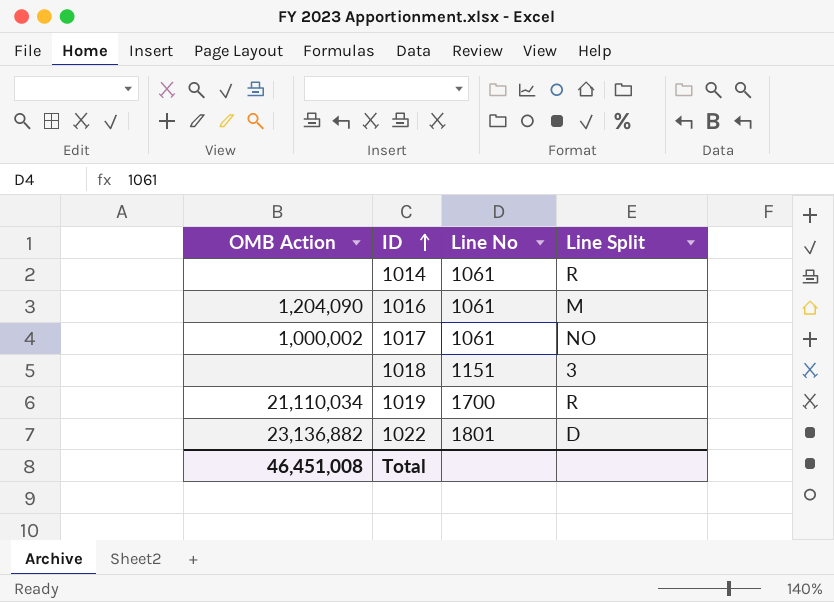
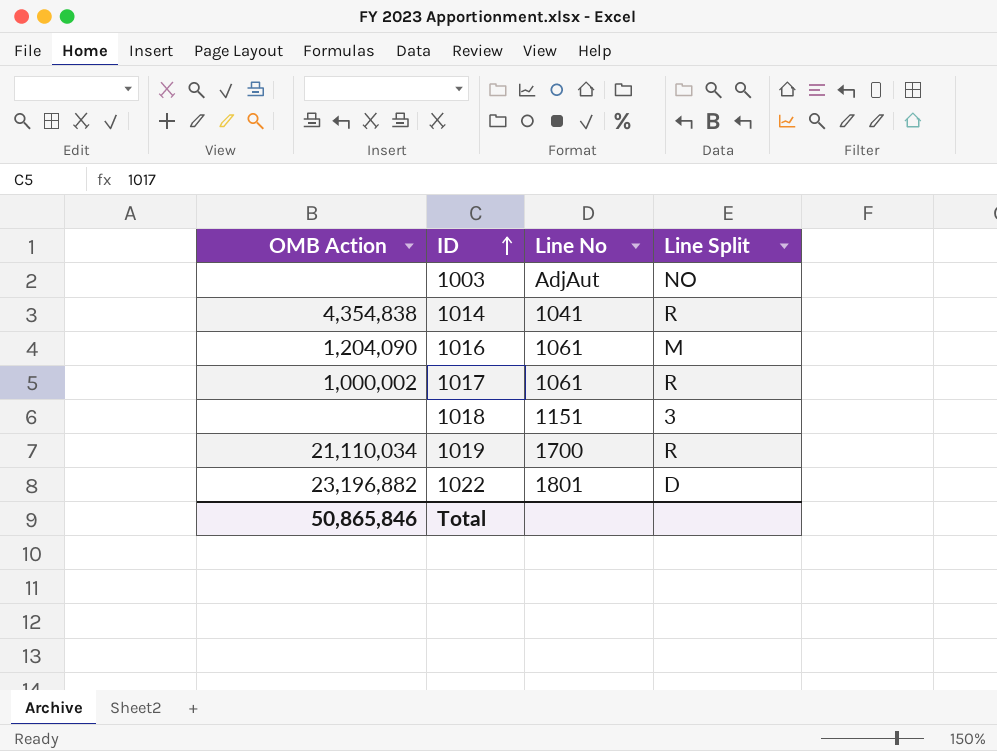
row 1003: none -> none | AdjAut | NO
1014 | OMB Action: none -> 4,354,838
1014 | Line No: 1061 -> 1041
1017 | Line Split: NO -> R
1022 | OMB Action: 23,136,882 -> 23,196,882
Total | OMB Action: 46,451,008 -> 50,865,846

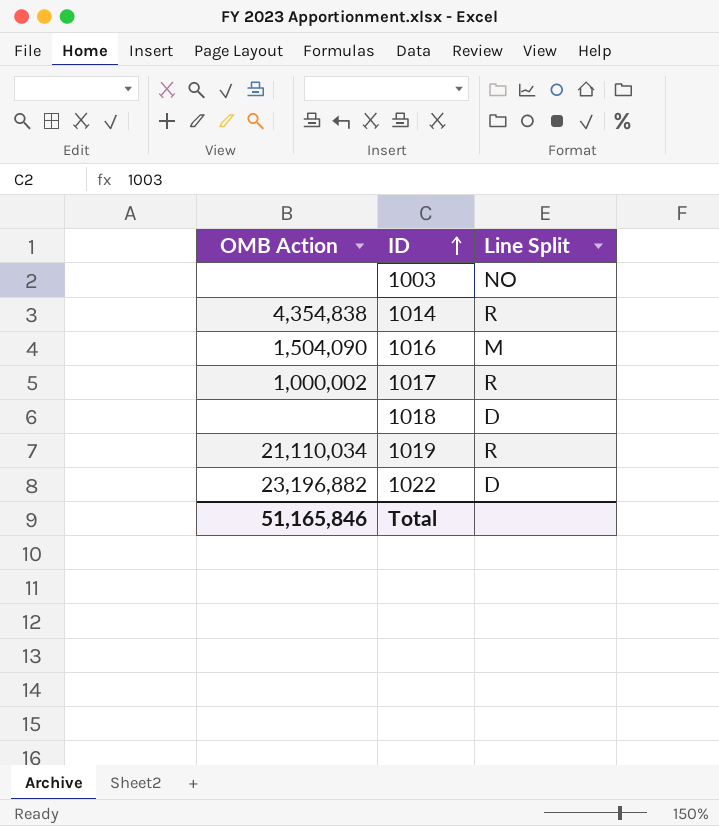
column Line No | position: 3 -> none
1016 | OMB Action: 1,204,090 -> 1,504,090
1018 | Line Split: 3 -> D
Total | OMB Action: 50,865,846 -> 51,165,846

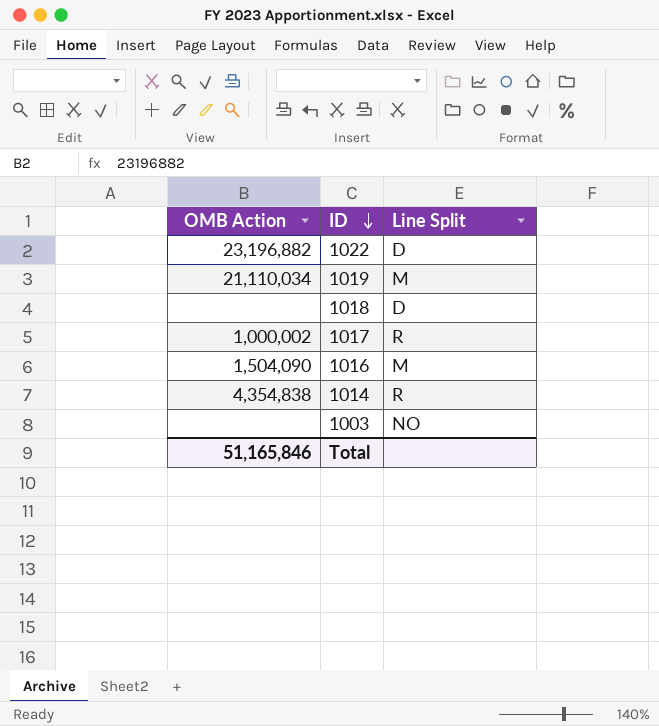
row order: ID ascending -> ID descending
1019 | Line Split: R -> M

